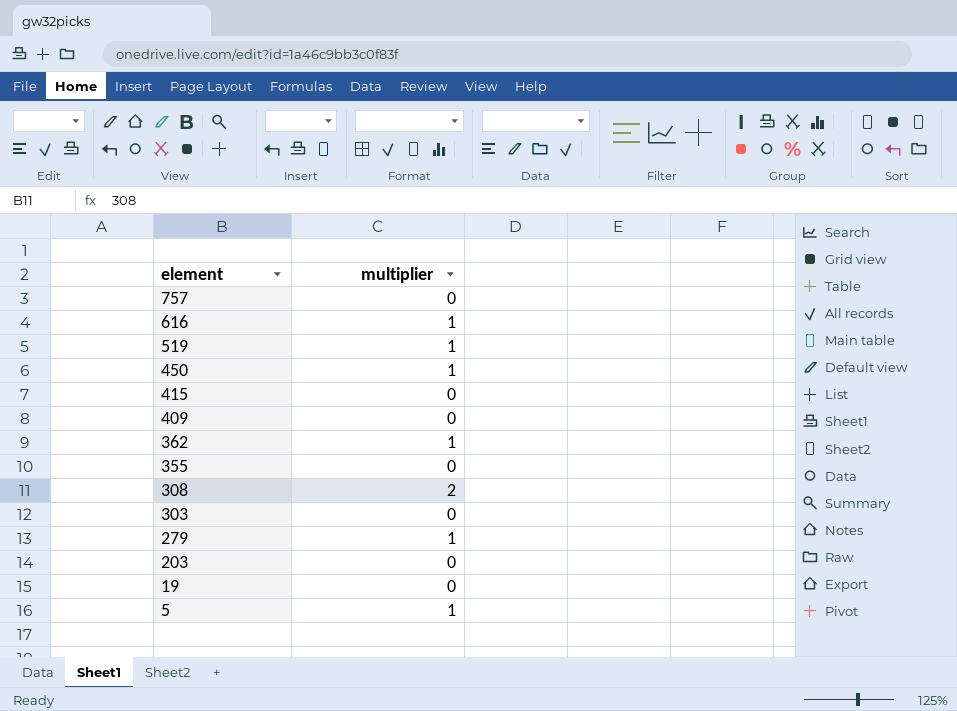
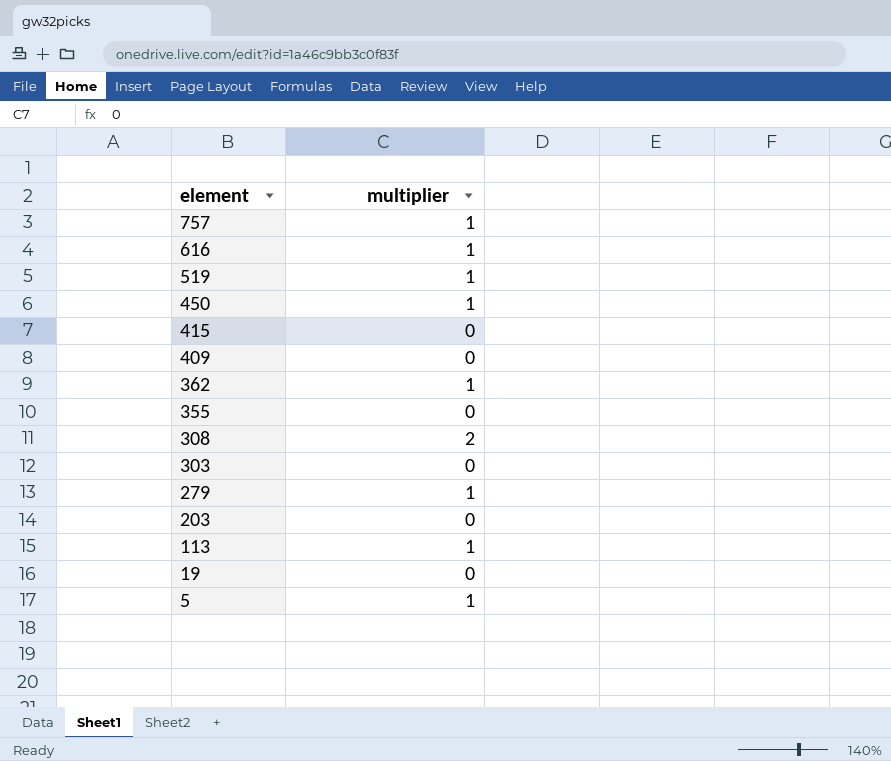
757 | multiplier: 0 -> 1
row 113: none -> 1

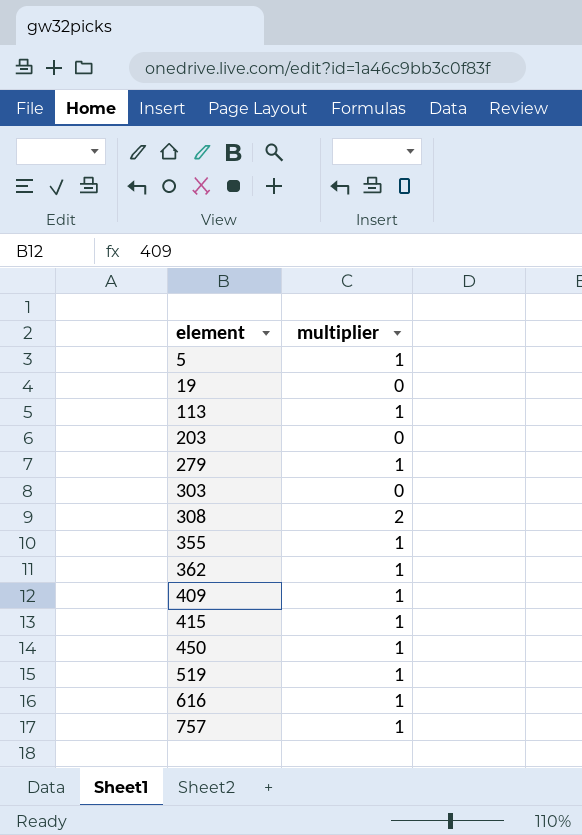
row order: element descending -> element ascending
355 | multiplier: 0 -> 1
409 | multiplier: 0 -> 1
415 | multiplier: 0 -> 1

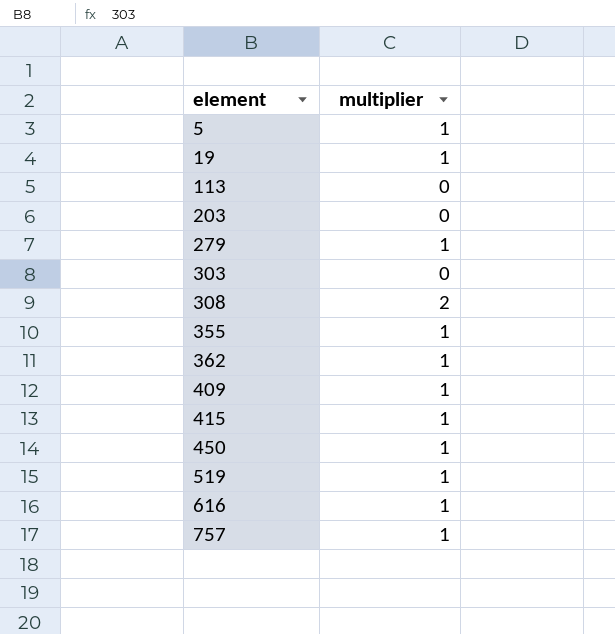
19 | multiplier: 0 -> 1
113 | multiplier: 1 -> 0

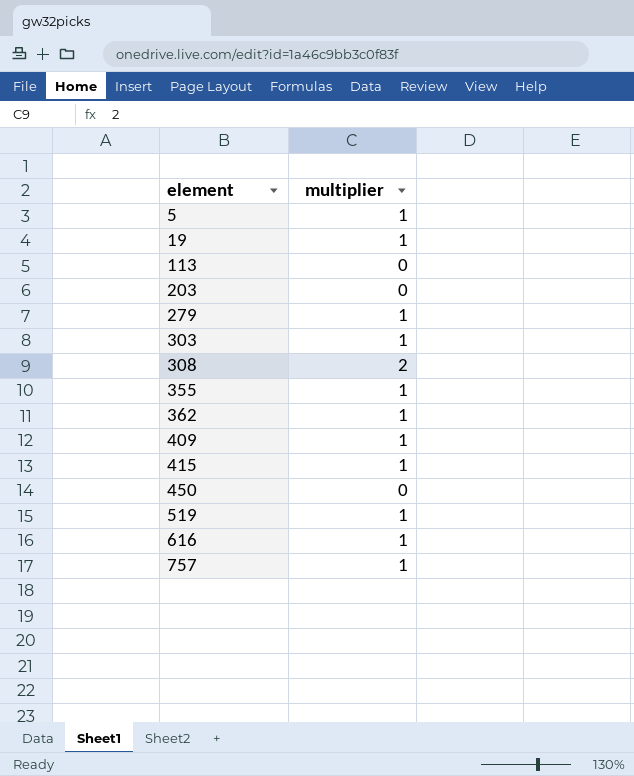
303 | multiplier: 0 -> 1
450 | multiplier: 1 -> 0

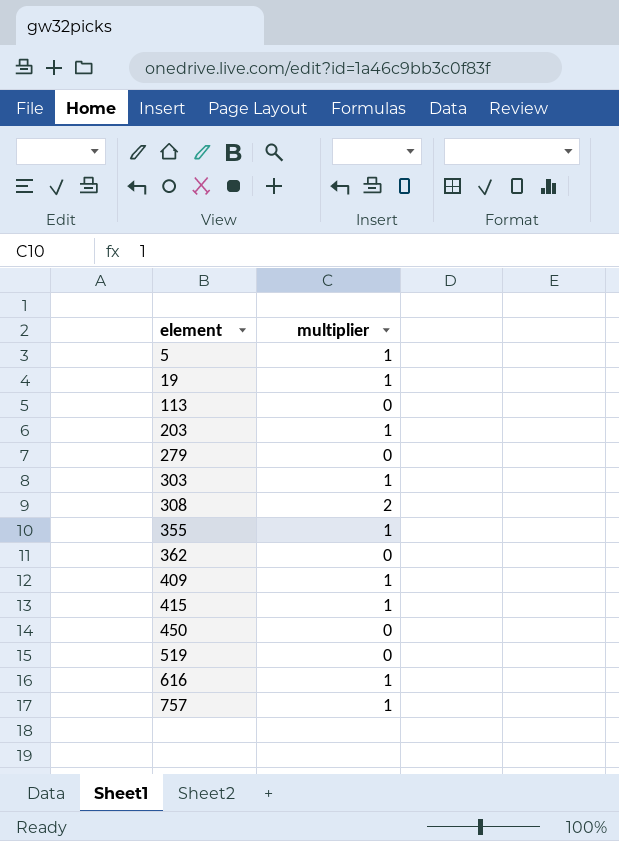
203 | multiplier: 0 -> 1
279 | multiplier: 1 -> 0
362 | multiplier: 1 -> 0
519 | multiplier: 1 -> 0

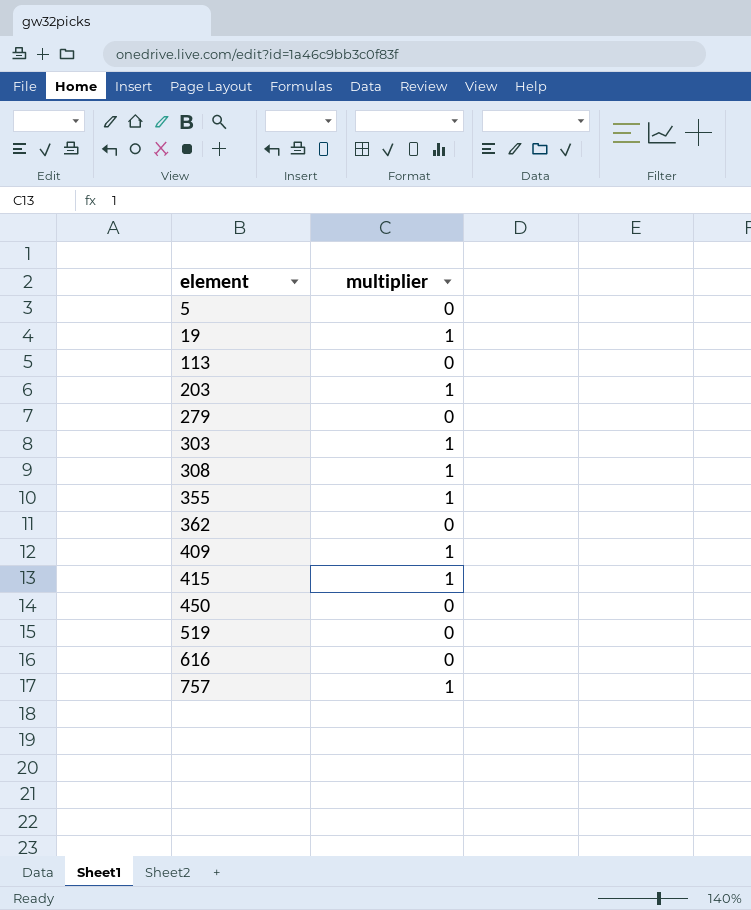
5 | multiplier: 1 -> 0
308 | multiplier: 2 -> 1
616 | multiplier: 1 -> 0

